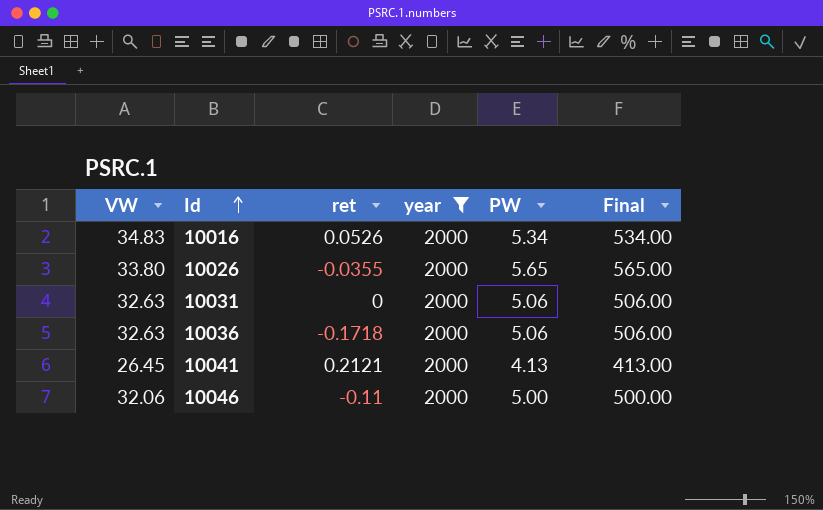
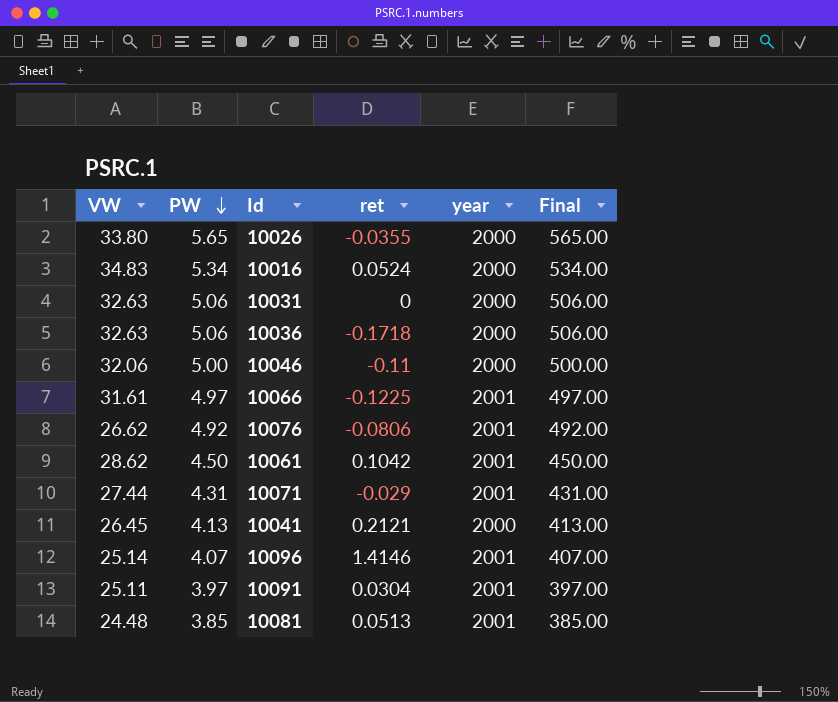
filter: year = 2000 -> none
row order: Id ascending -> PW descending
column PW | position: 5 -> 2
10016 | ret: 0.0526 -> 0.0524

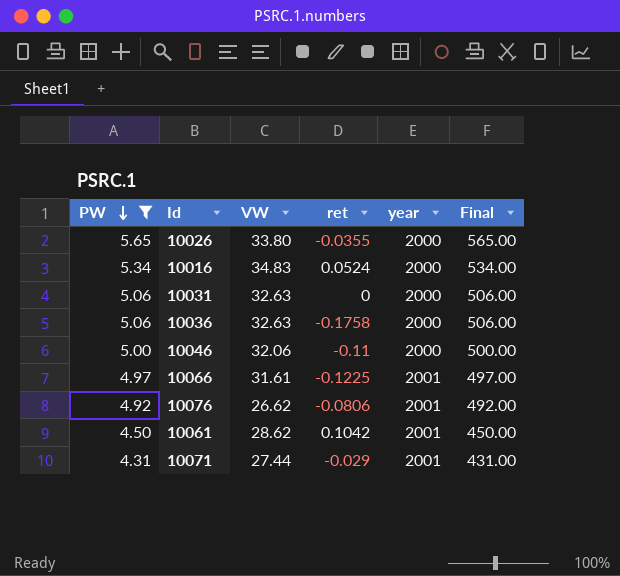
filter: none -> PW >= 4.31
column VW | position: 1 -> 3
10036 | ret: -0.1718 -> -0.1758

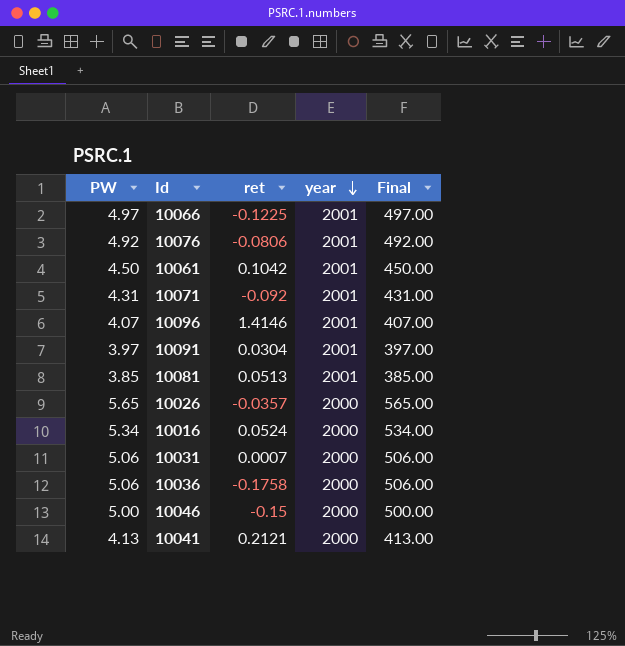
filter: PW >= 4.31 -> none
row order: PW descending -> year descending
column VW | position: 3 -> none
10071 | ret: -0.029 -> -0.092
10026 | ret: -0.0355 -> -0.0357
10031 | ret: 0 -> 0.0007
10046 | ret: -0.11 -> -0.15

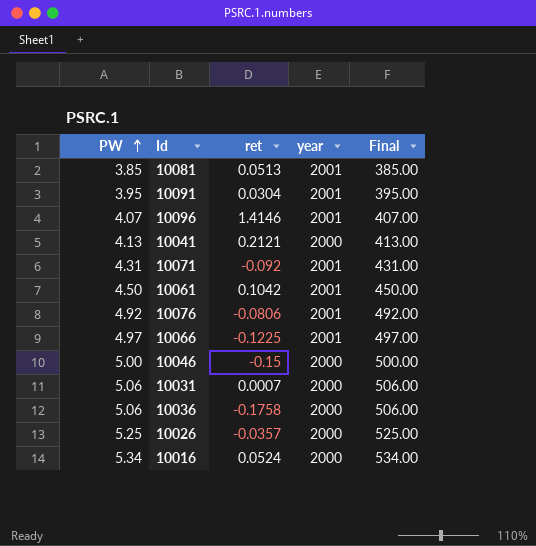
row order: year descending -> PW ascending
10091 | PW: 3.97 -> 3.95
10091 | Final: 397.00 -> 395.00
10026 | PW: 5.65 -> 5.25
10026 | Final: 565.00 -> 525.00

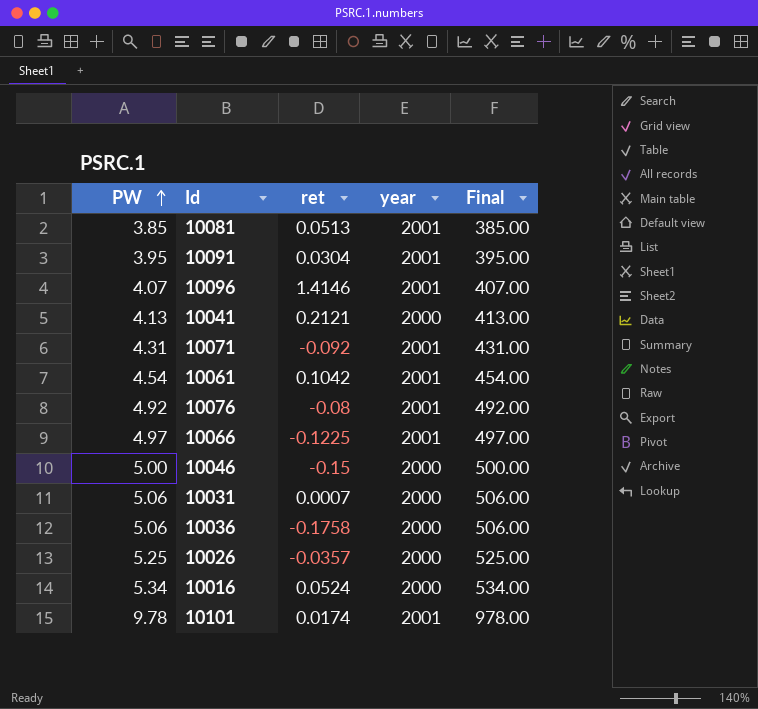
10061 | PW: 4.50 -> 4.54
10061 | Final: 450.00 -> 454.00
10076 | ret: -0.0806 -> -0.08
row 10101: none -> 9.78 | 0.0174 | 2001 | 978.00

